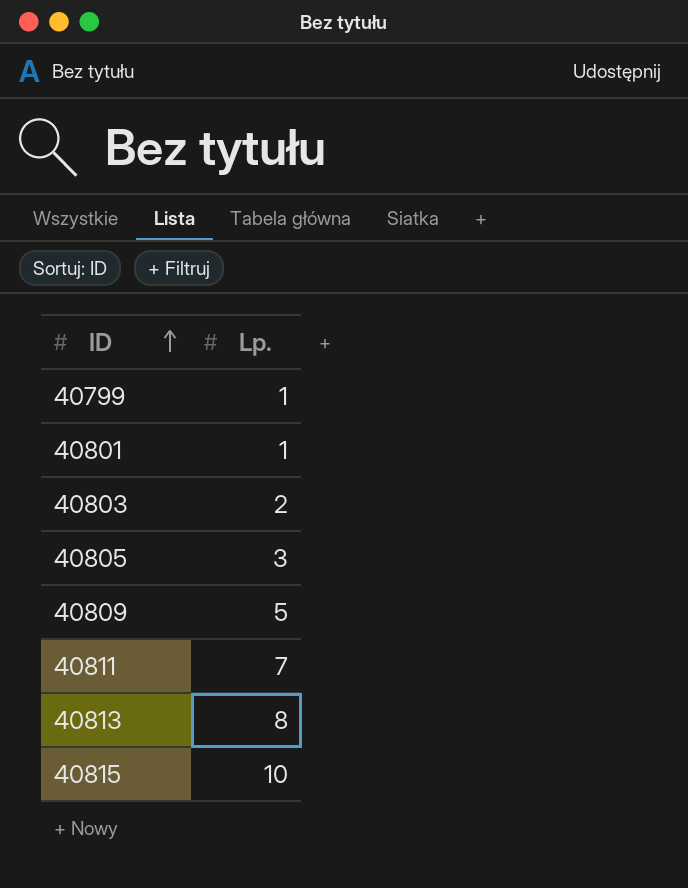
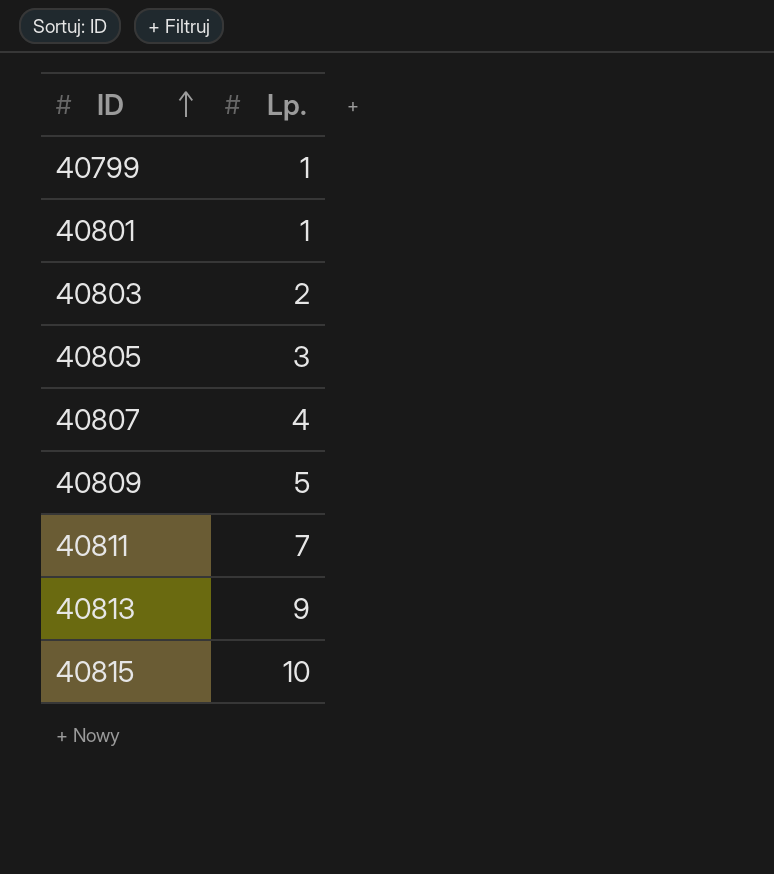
row 40807: none -> 4
40813 | Lp.: 8 -> 9

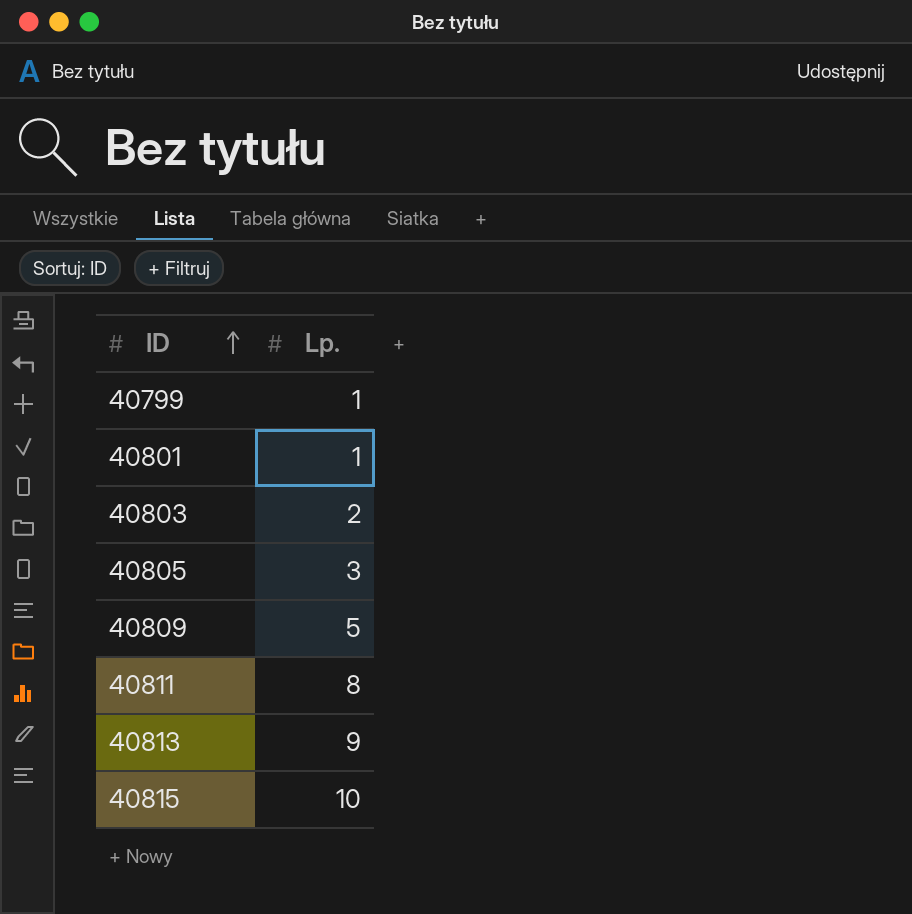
row 40807: 4 -> none
40811 | Lp.: 7 -> 8

